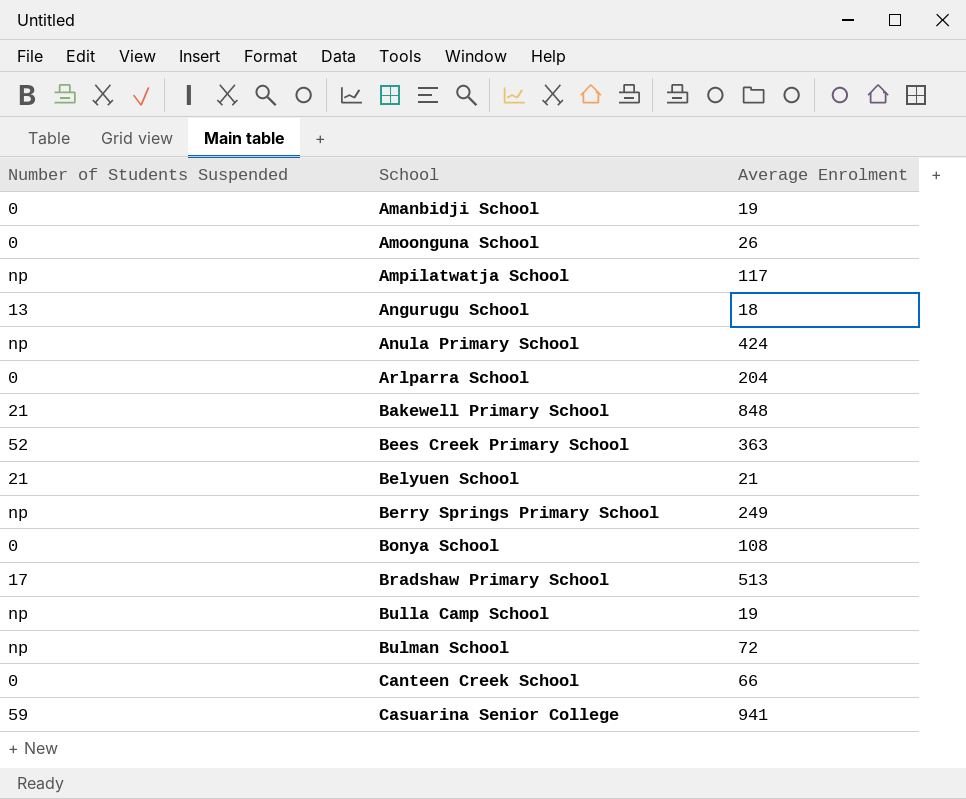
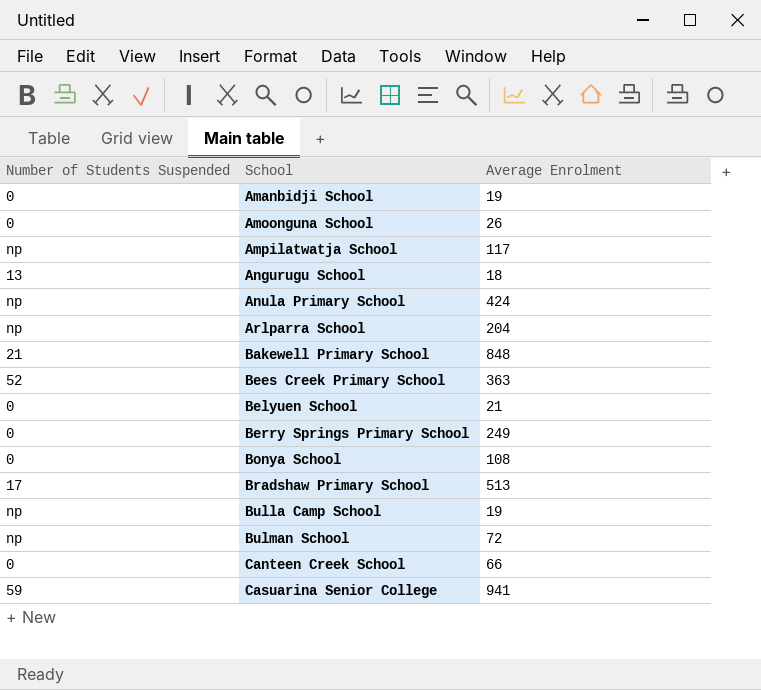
Arlparra School | Number of Students Suspended: 0 -> np
Belyuen School | Number of Students Suspended: 21 -> 0
Berry Springs Primary School | Number of Students Suspended: np -> 0

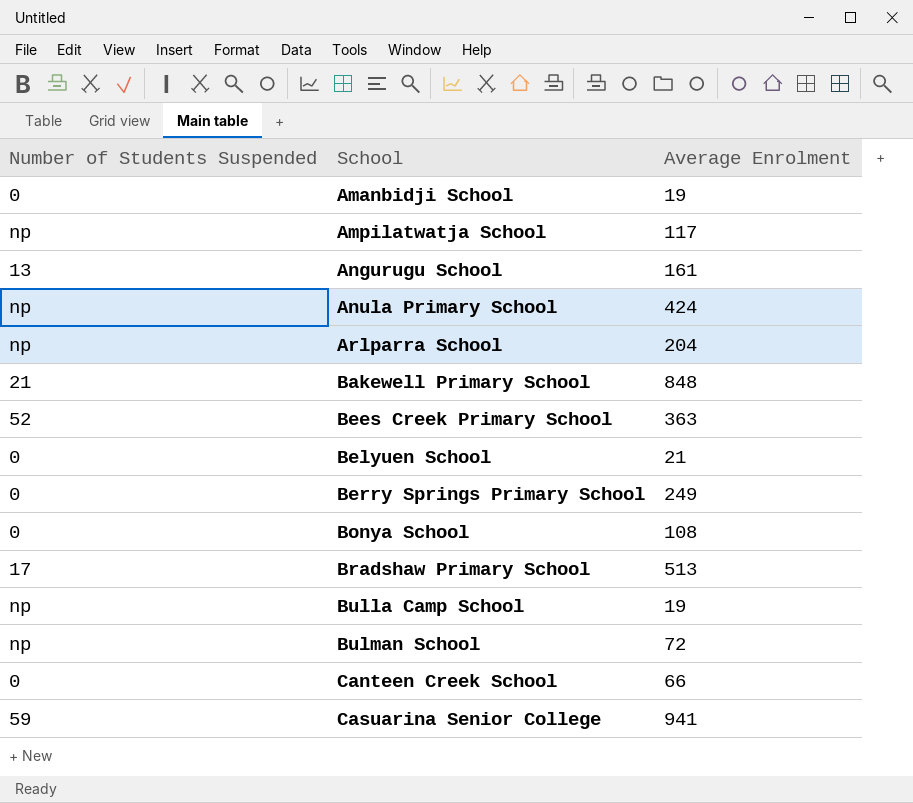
row Amoonguna School: 0 | 26 -> none
Angurugu School | Average Enrolment: 18 -> 161

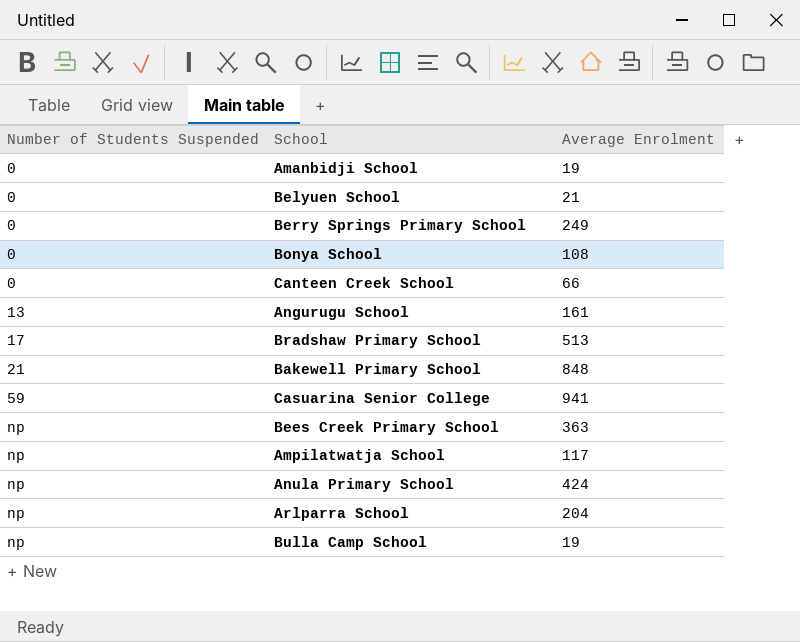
row order: School ascending -> Number of Students Suspended ascending
row Bulman School: np | 72 -> none
Bees Creek Primary School | Number of Students Suspended: 52 -> np

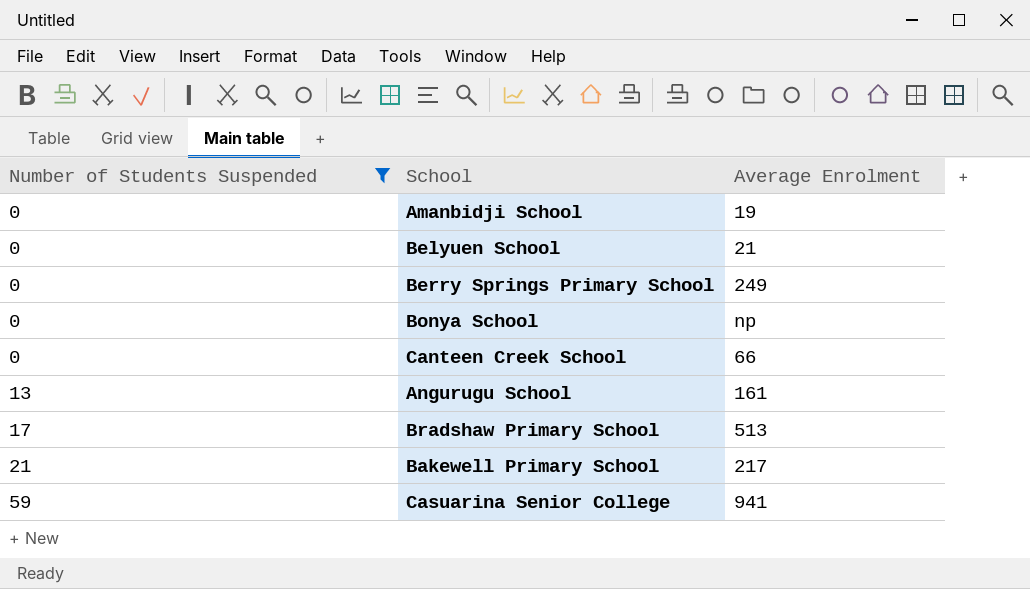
filter: none -> Number of Students Suspended != np
Bonya School | Average Enrolment: 108 -> np
Bakewell Primary School | Average Enrolment: 848 -> 217

